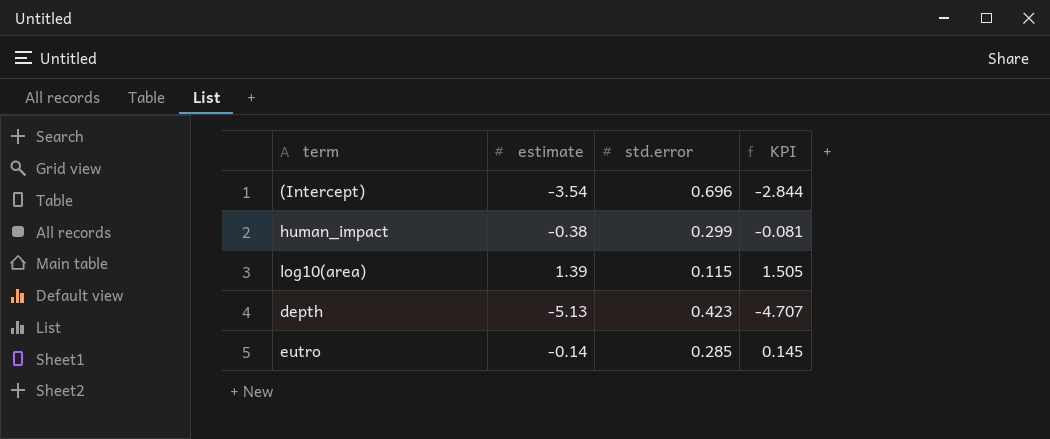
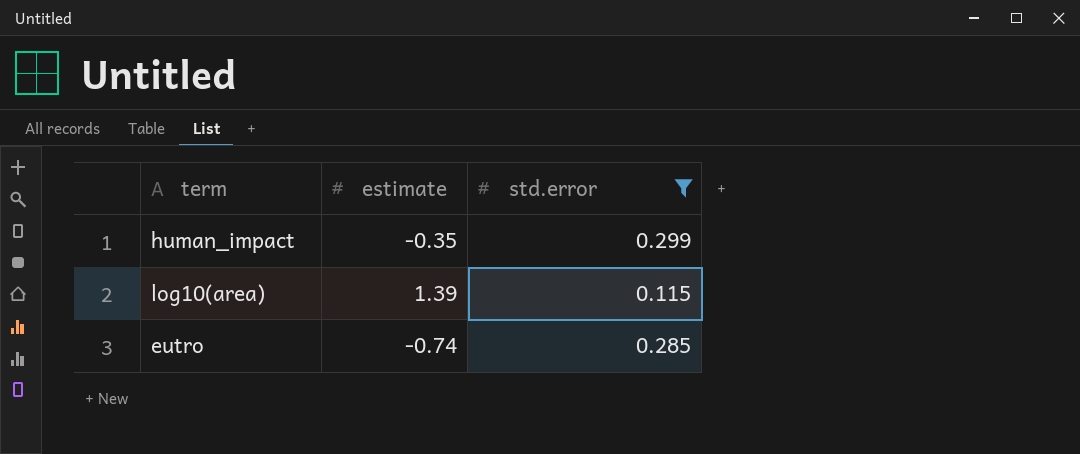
filter: none -> std.error <= 0.299
column KPI | formula: [estimate] + [std.error] -> none
human_impact | estimate: -0.38 -> -0.35
eutro | estimate: -0.14 -> -0.74

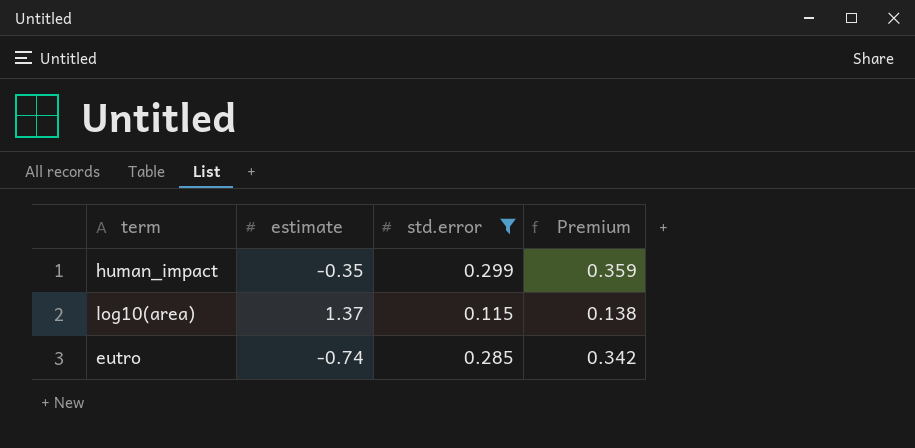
column Premium | formula: none -> [std.error] * 1.2
log10(area) | estimate: 1.39 -> 1.37

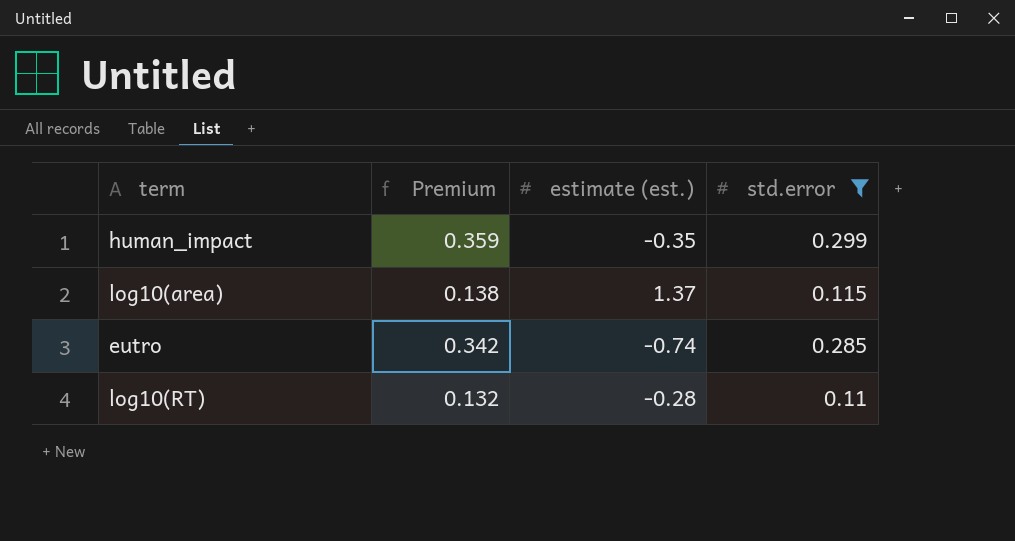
column Premium | position: 4 -> 2
column name: estimate -> estimate (est.)
row log10(RT): none -> 0.132 | -0.28 | 0.11

